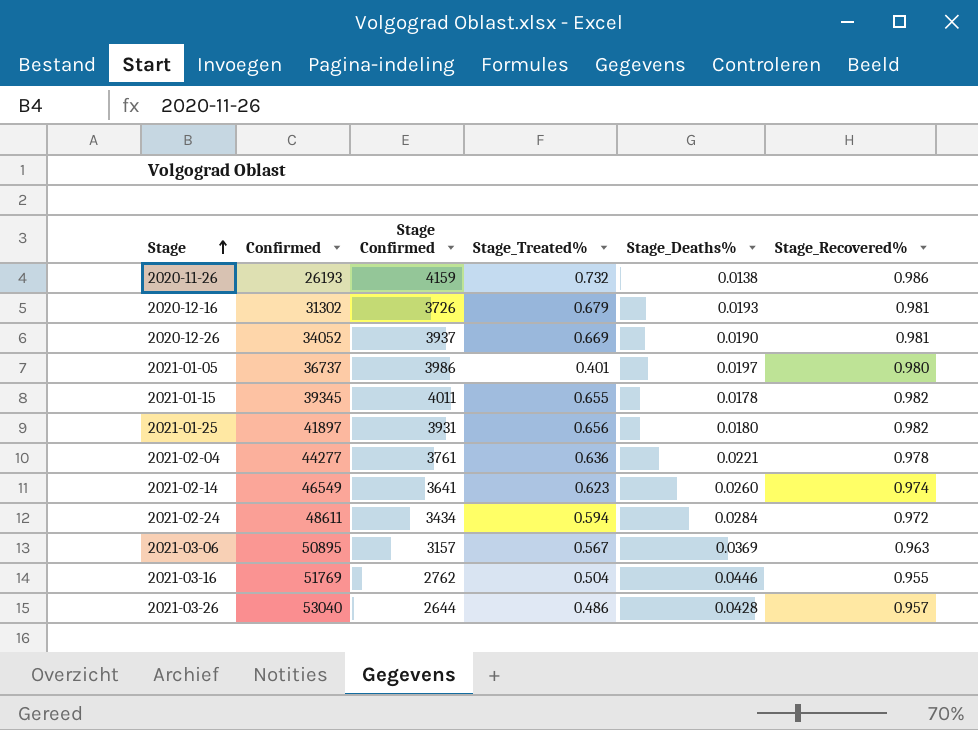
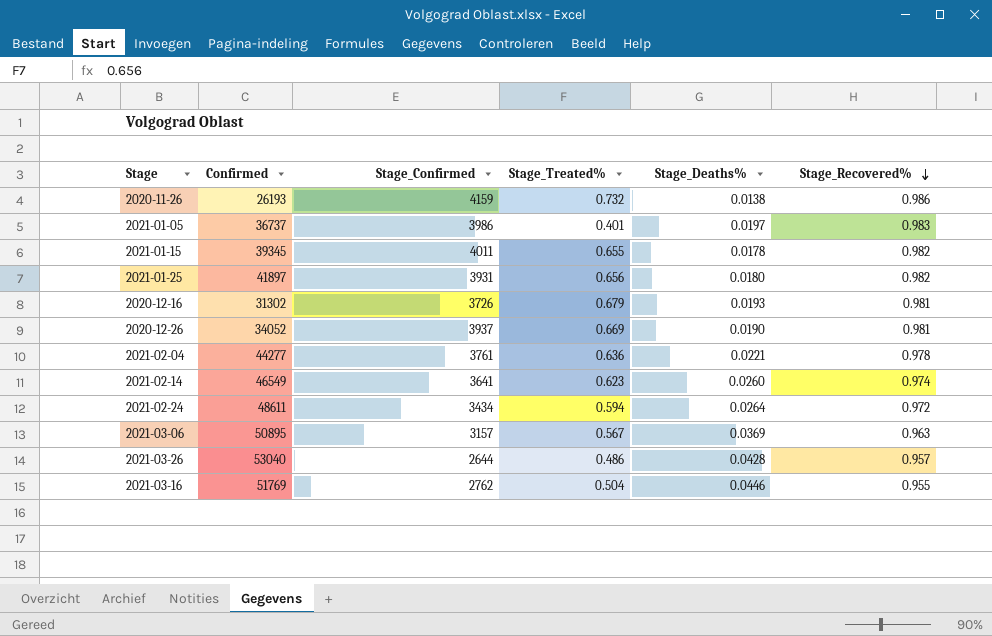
row order: Stage ascending -> Stage_Recovered% descending
column name: Stage Confirmed -> Stage_Confirmed
2021-01-05 | Stage_Recovered%: 0.980 -> 0.983
2021-02-24 | Stage_Deaths%: 0.0284 -> 0.0264

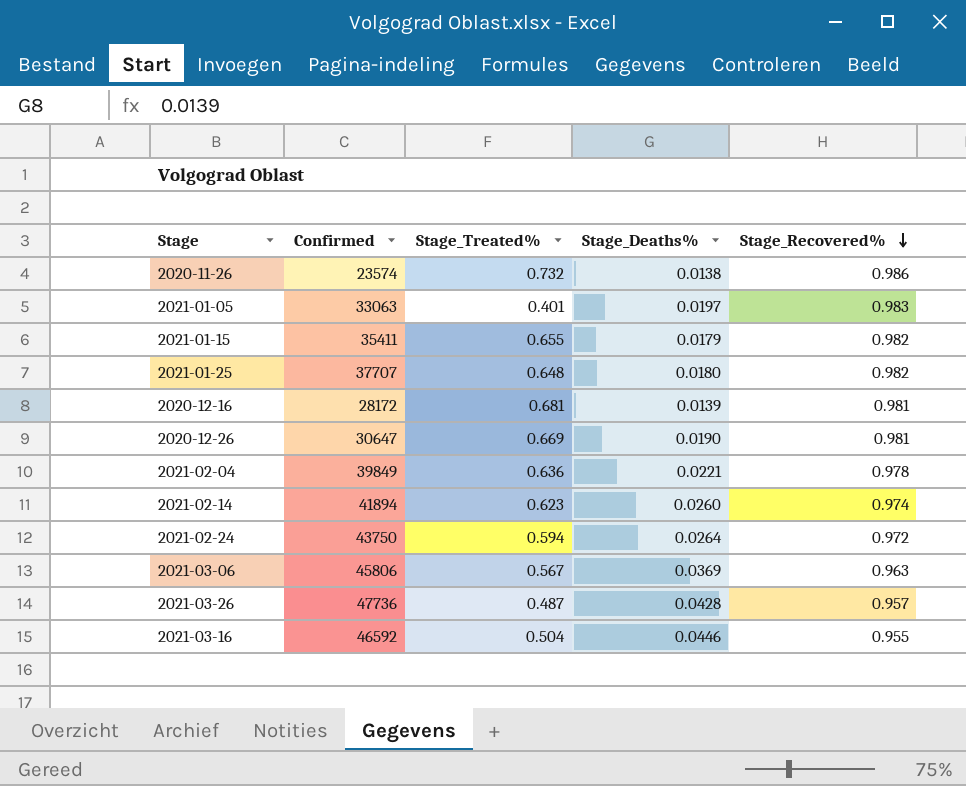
column Stage_Confirmed | position: 3 -> none
2020-11-26 | Confirmed: 26193 -> 23574
2021-01-05 | Confirmed: 36737 -> 33063
2021-01-15 | Confirmed: 39345 -> 35411
2021-01-15 | Stage_Deaths%: 0.0178 -> 0.0179
2021-01-25 | Confirmed: 41897 -> 37707
2021-01-25 | Stage_Treated%: 0.656 -> 0.648
2020-12-16 | Confirmed: 31302 -> 28172
2020-12-16 | Stage_Treated%: 0.679 -> 0.681
2020-12-16 | Stage_Deaths%: 0.0193 -> 0.0139
2020-12-26 | Confirmed: 34052 -> 30647
2021-02-04 | Confirmed: 44277 -> 39849
2021-02-14 | Confirmed: 46549 -> 41894
2021-02-24 | Confirmed: 48611 -> 43750
2021-03-06 | Confirmed: 50895 -> 45806
2021-03-26 | Confirmed: 53040 -> 47736
2021-03-26 | Stage_Treated%: 0.486 -> 0.487
2021-03-16 | Confirmed: 51769 -> 46592

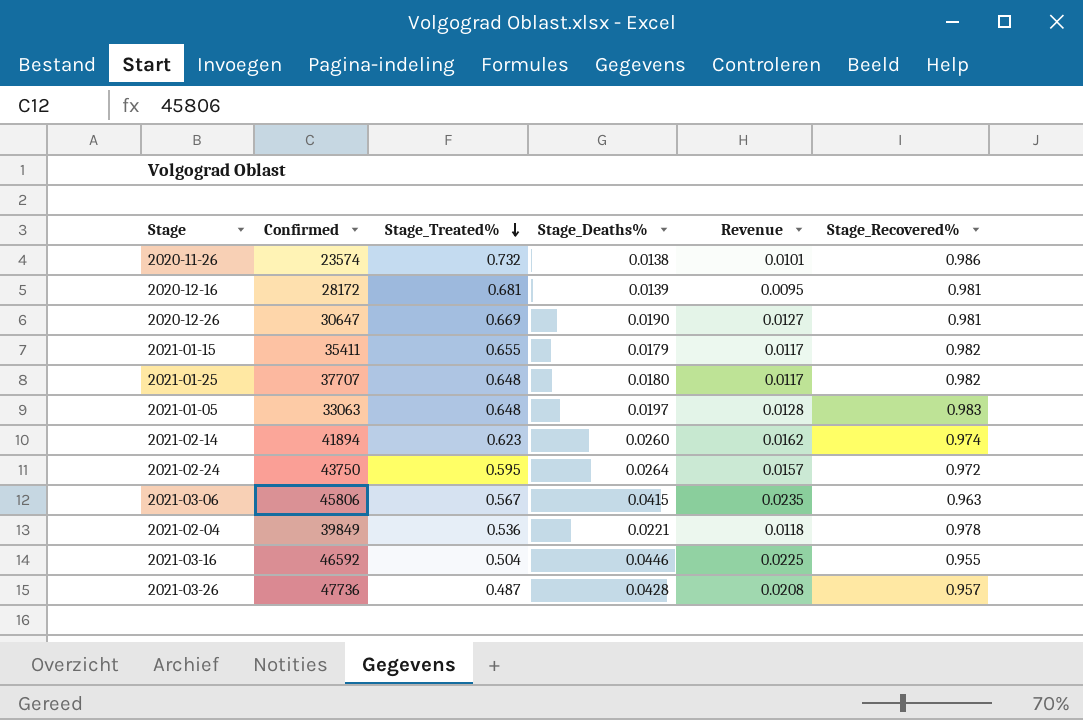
row order: Stage_Recovered% descending -> Stage_Treated% descending
column Revenue | formula: none -> [Stage_Treated%] * [Stage_Deaths%]
2021-01-05 | Stage_Treated%: 0.401 -> 0.648
2021-02-24 | Stage_Treated%: 0.594 -> 0.595
2021-03-06 | Stage_Deaths%: 0.0369 -> 0.0415
2021-02-04 | Stage_Treated%: 0.636 -> 0.536

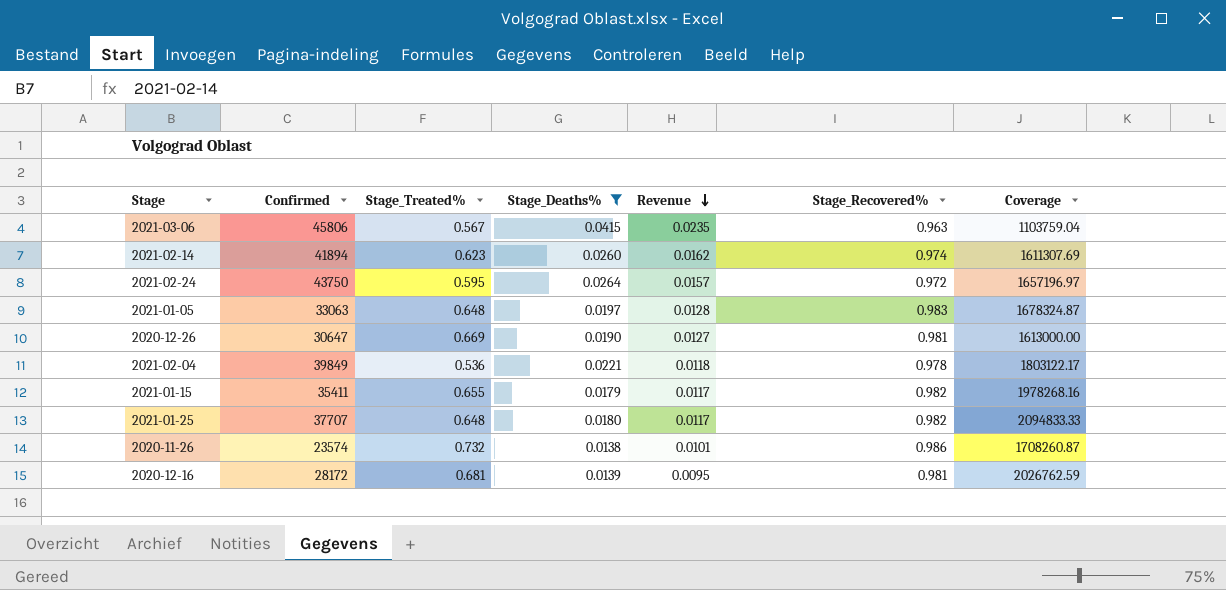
filter: none -> Stage_Deaths% <= 0.0415
row order: Stage_Treated% descending -> Revenue descending
column Coverage | formula: none -> [Confirmed] / [Stage_Deaths%]

